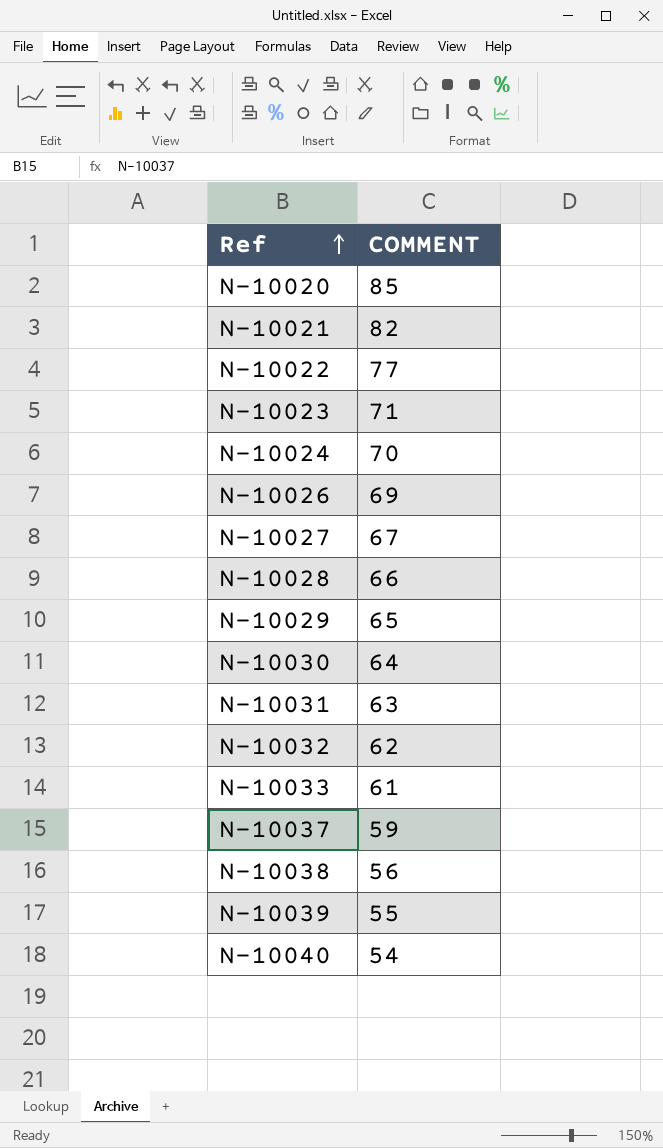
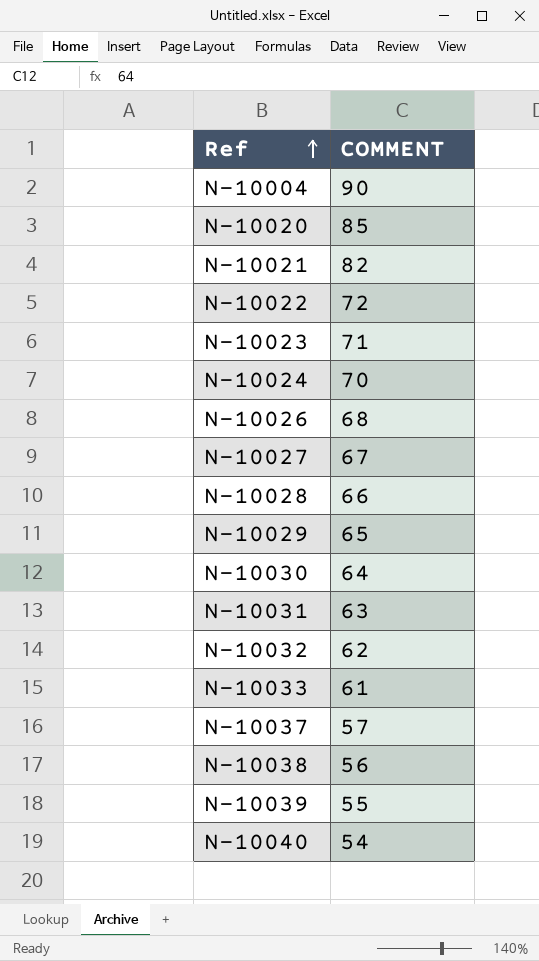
row N-10004: none -> 90
N-10022 | COMMENT: 77 -> 72
N-10026 | COMMENT: 69 -> 68
N-10037 | COMMENT: 59 -> 57

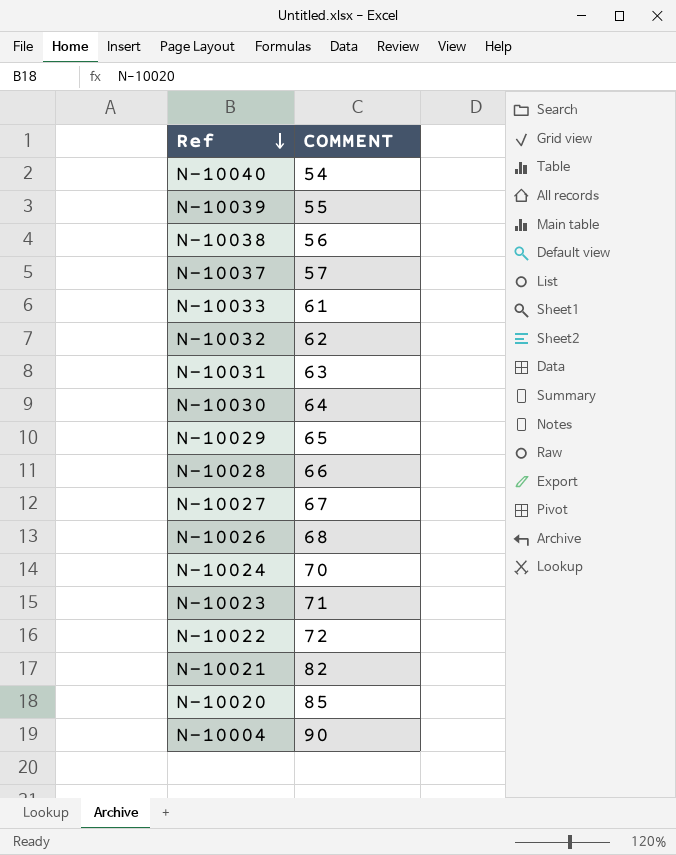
row order: Ref ascending -> Ref descending

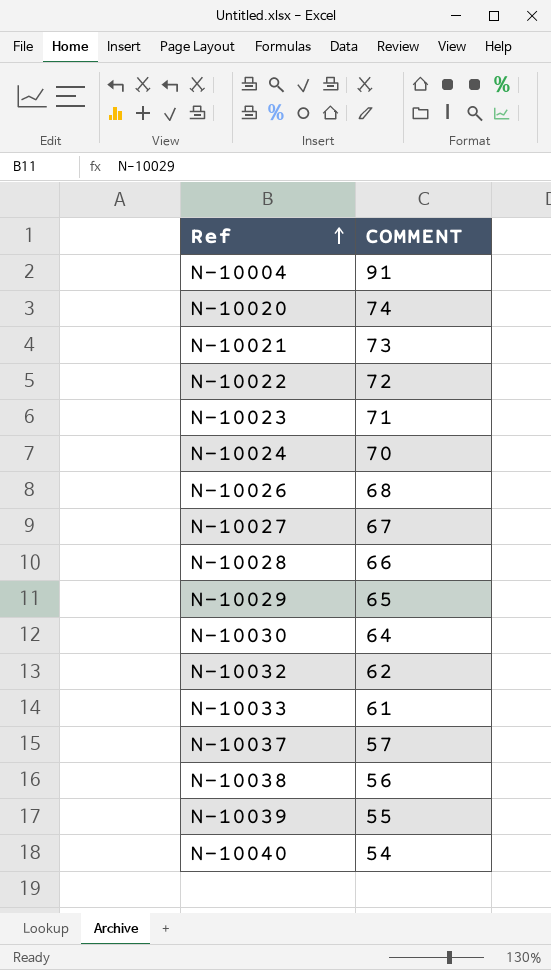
row order: Ref descending -> Ref ascending
row N-10031: 63 -> none
N-10004 | COMMENT: 90 -> 91
N-10020 | COMMENT: 85 -> 74
N-10021 | COMMENT: 82 -> 73

